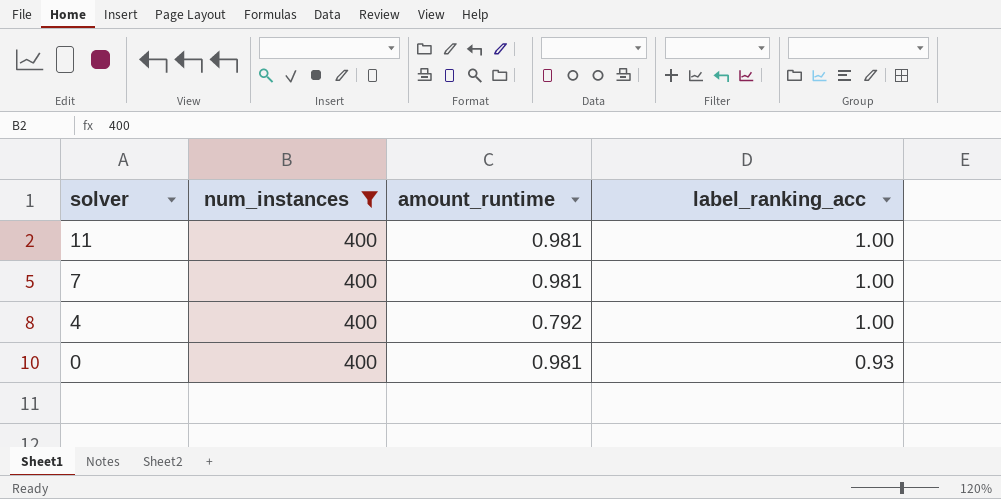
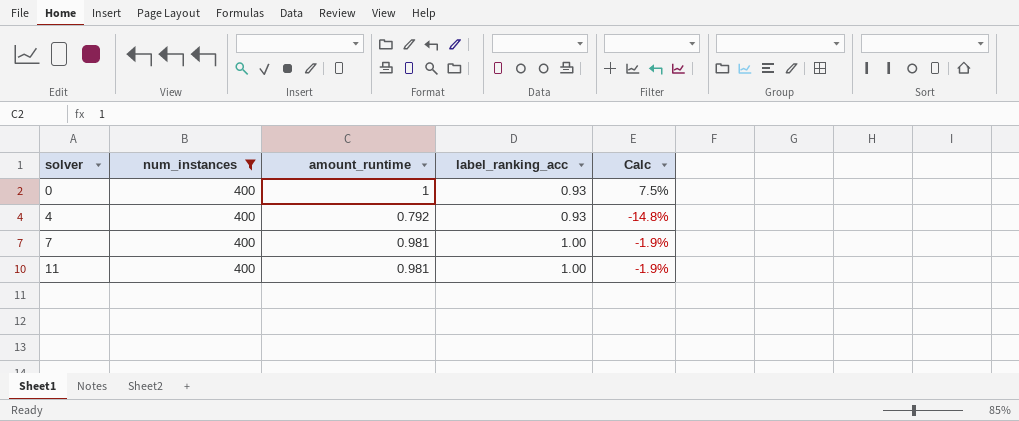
row order: solver descending -> solver ascending
column Calc | formula: none -> ([amount_runtime] - [label_ranking_acc]) / [label_ranking_acc]
0 | amount_runtime: 0.981 -> 1
4 | label_ranking_acc: 1.00 -> 0.93

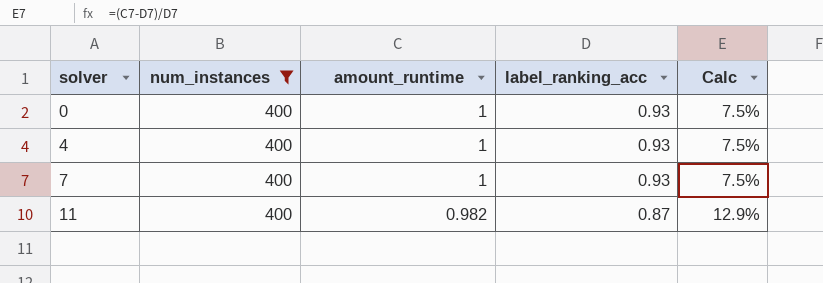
4 | amount_runtime: 0.792 -> 1
4 | Calc: -14.8% -> 7.5%
7 | amount_runtime: 0.981 -> 1
7 | label_ranking_acc: 1.00 -> 0.93
7 | Calc: -1.9% -> 7.5%
11 | amount_runtime: 0.981 -> 0.982
11 | label_ranking_acc: 1.00 -> 0.87
11 | Calc: -1.9% -> 12.9%

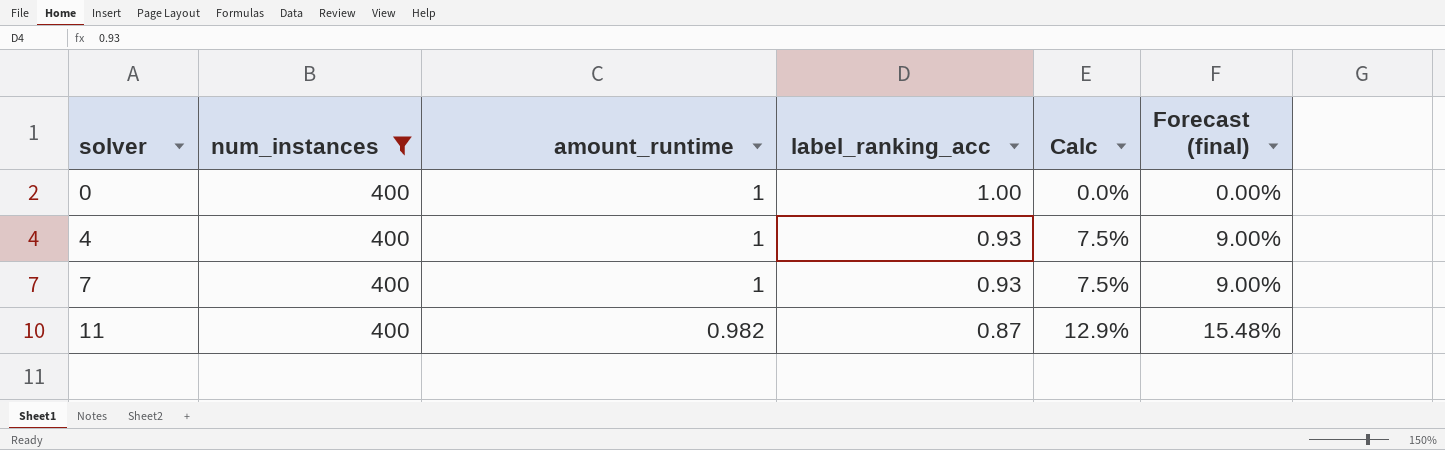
column Forecast (final) | formula: none -> [Calc] * 1.2
0 | label_ranking_acc: 0.93 -> 1.00
0 | Calc: 7.5% -> 0.0%

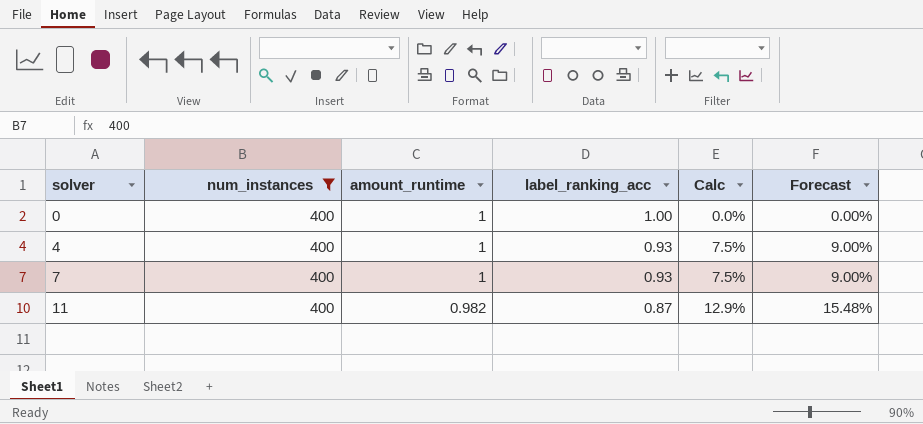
column name: Forecast (final) -> Forecast

